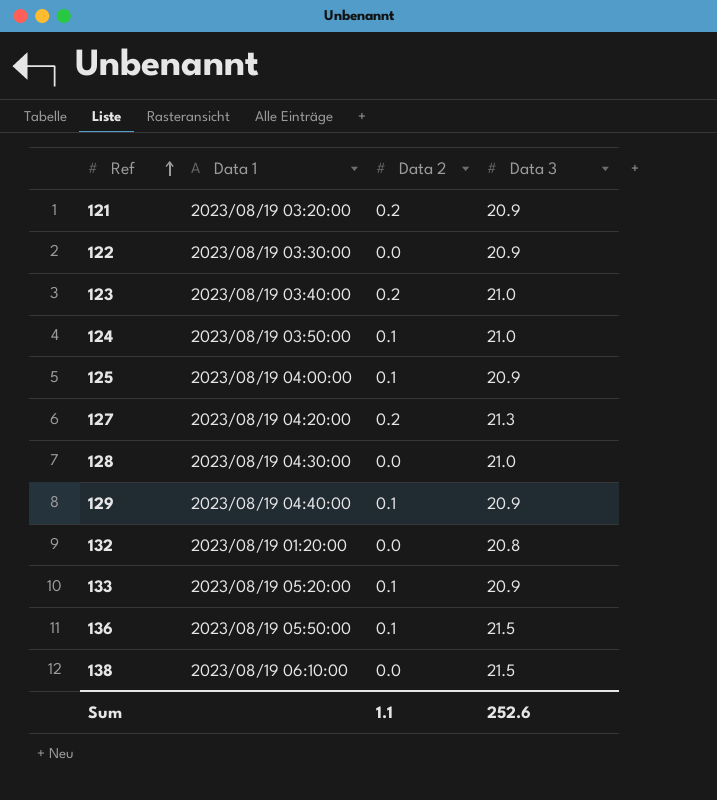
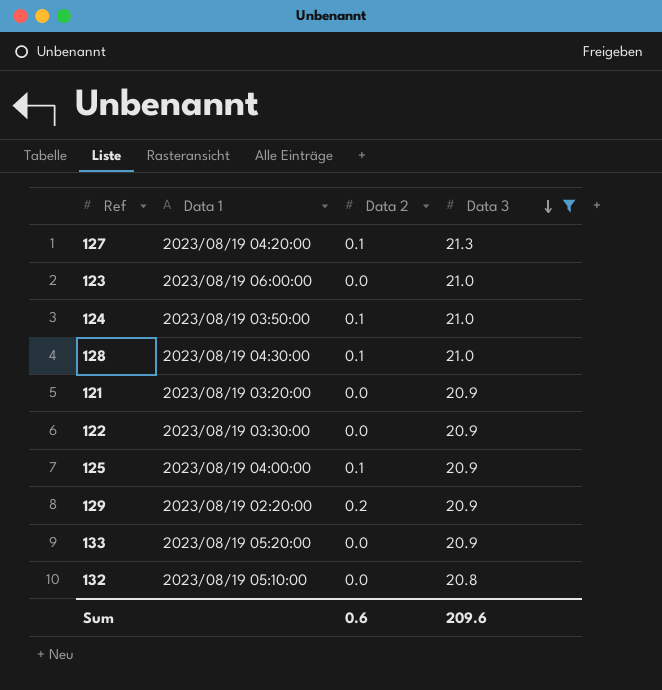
filter: none -> Data 3 != 21.5
row order: Ref ascending -> Data 3 descending
127 | Data 2: 0.2 -> 0.1
123 | Data 1: 2023/08/19 03:40:00 -> 2023/08/19 06:00:00
123 | Data 2: 0.2 -> 0.0
128 | Data 2: 0.0 -> 0.1
121 | Data 2: 0.2 -> 0.0
129 | Data 1: 2023/08/19 04:40:00 -> 2023/08/19 02:20:00
129 | Data 2: 0.1 -> 0.2
133 | Data 2: 0.1 -> 0.0
132 | Data 1: 2023/08/19 01:20:00 -> 2023/08/19 05:10:00
Sum | Data 2: 1.1 -> 0.6
Sum | Data 3: 252.6 -> 209.6

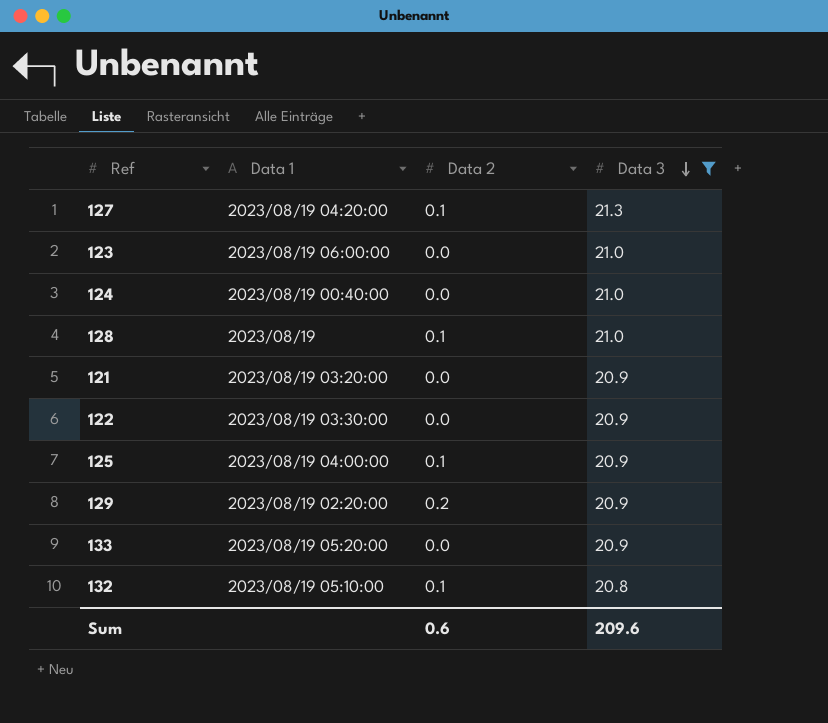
124 | Data 1: 2023/08/19 03:50:00 -> 2023/08/19 00:40:00
124 | Data 2: 0.1 -> 0.0
128 | Data 1: 2023/08/19 04:30:00 -> 2023/08/19
132 | Data 2: 0.0 -> 0.1

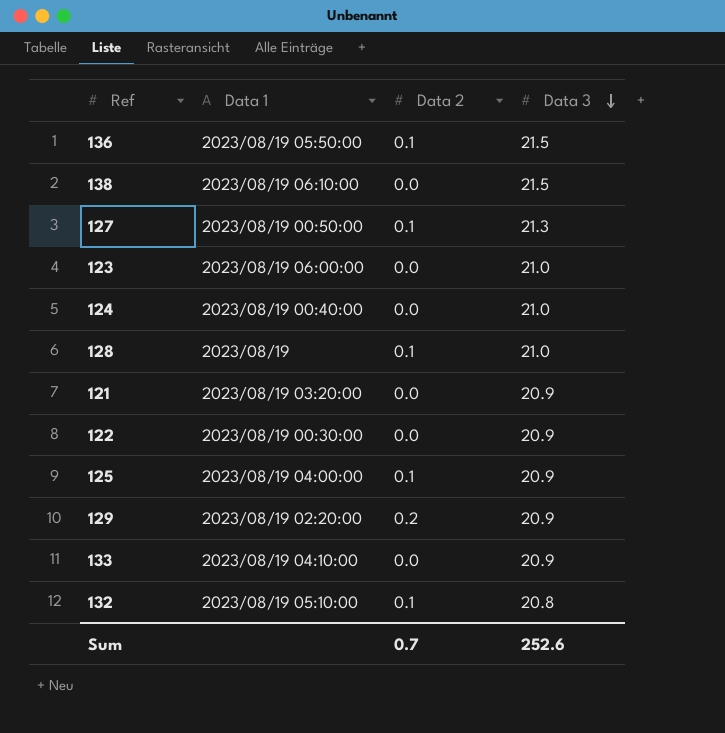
filter: Data 3 != 21.5 -> none
127 | Data 1: 2023/08/19 04:20:00 -> 2023/08/19 00:50:00
122 | Data 1: 2023/08/19 03:30:00 -> 2023/08/19 00:30:00
133 | Data 1: 2023/08/19 05:20:00 -> 2023/08/19 04:10:00
Sum | Data 2: 0.6 -> 0.7
Sum | Data 3: 209.6 -> 252.6

